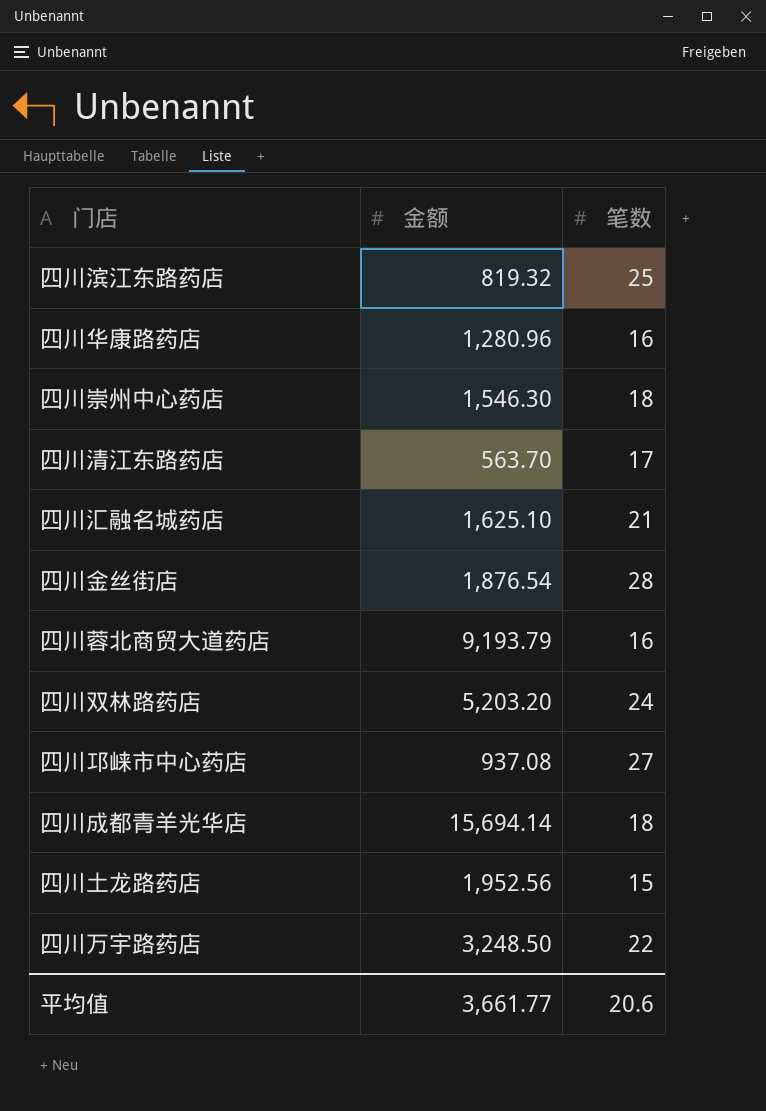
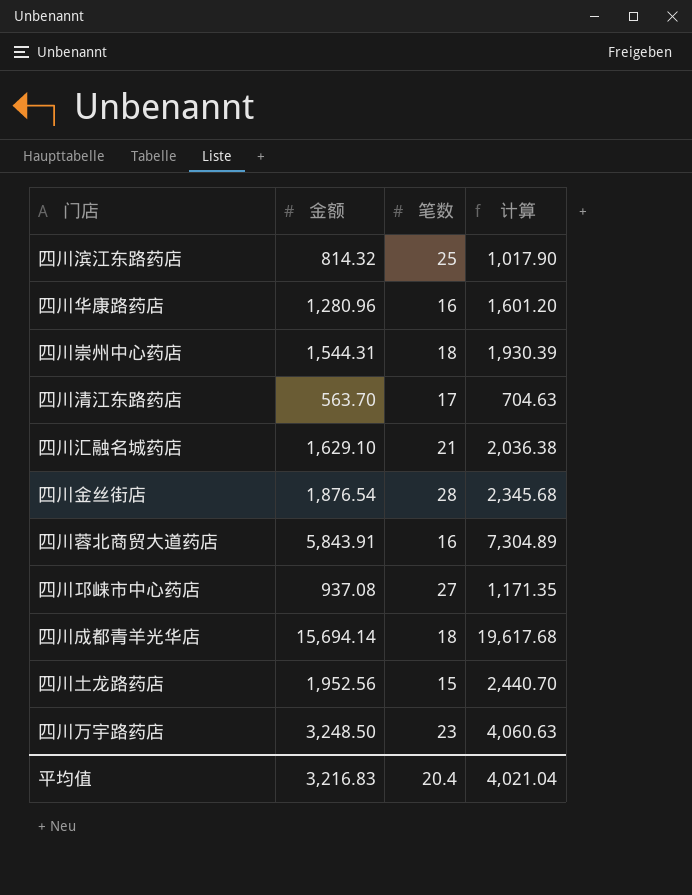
column 计算 | formula: none -> [金额] * 1.25
row 四川双林路药店: 5,203.20 | 24 -> none
四川滨江东路药店 | 金额: 819.32 -> 814.32
四川崇州中心药店 | 金额: 1,546.30 -> 1,544.31
四川汇融名城药店 | 金额: 1,625.10 -> 1,629.10
四川蓉北商贸大道药店 | 金额: 9,193.79 -> 5,843.91
四川万宇路药店 | 笔数: 22 -> 23
平均值 | 金额: 3,661.77 -> 3,216.83
平均值 | 笔数: 20.6 -> 20.4

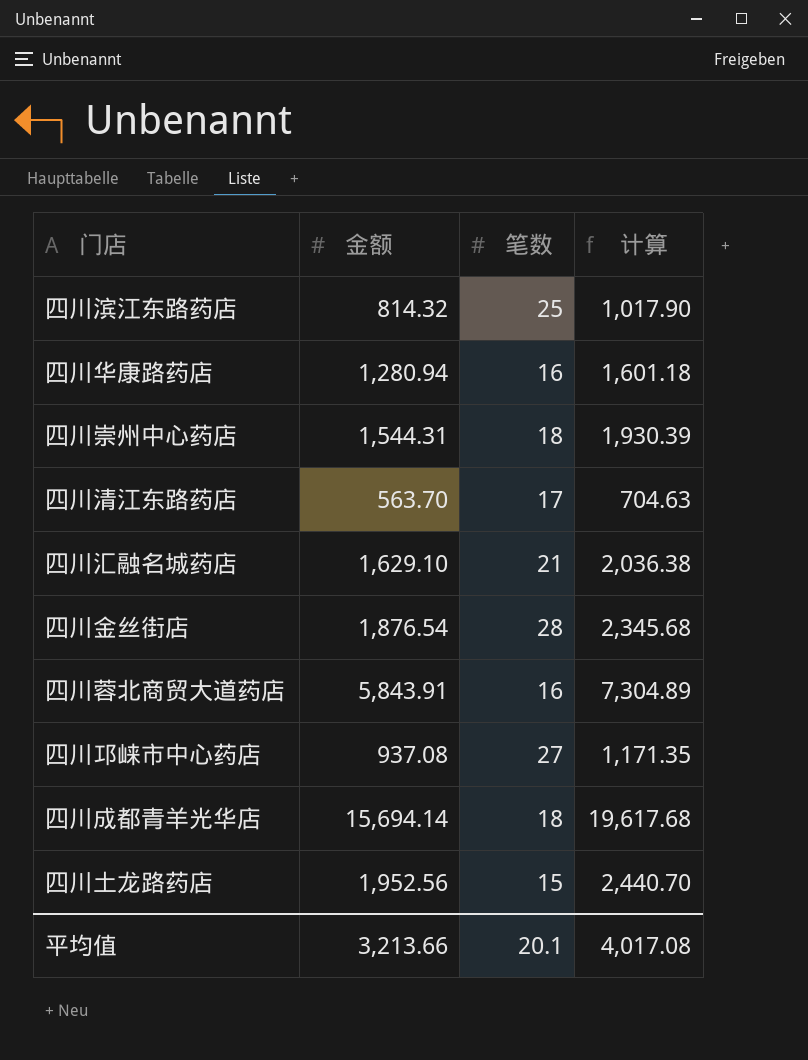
row 四川万宇路药店: 3,248.50 | 23 | 4,060.63 -> none
四川华康路药店 | 金额: 1,280.96 -> 1,280.94
四川华康路药店 | 计算: 1,601.20 -> 1,601.18
平均值 | 金额: 3,216.83 -> 3,213.66
平均值 | 笔数: 20.4 -> 20.1
平均值 | 计算: 4,021.04 -> 4,017.08

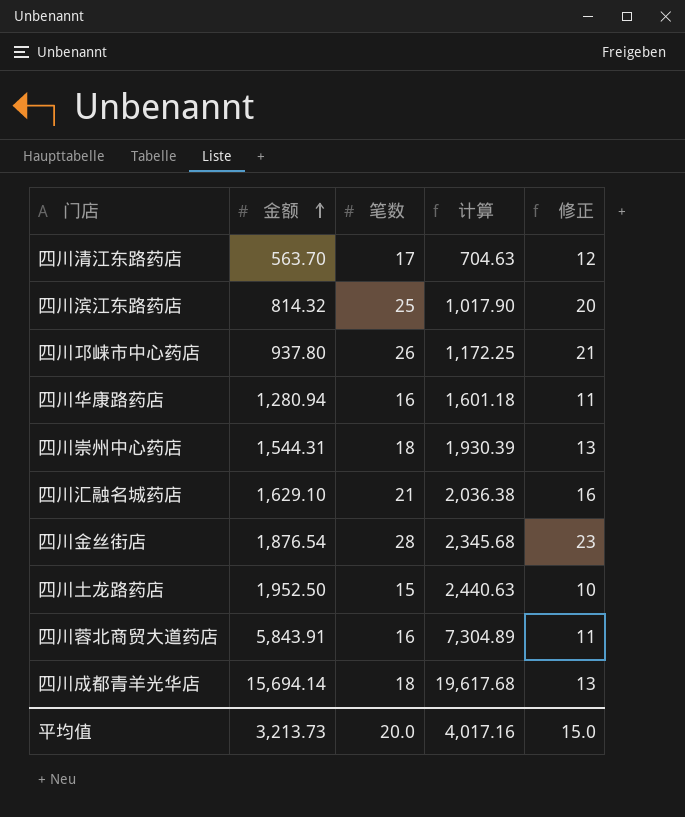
row order: none -> 金额 ascending
column 修正 | formula: none -> [笔数] - 5
四川邛崃市中心药店 | 金额: 937.08 -> 937.80
四川邛崃市中心药店 | 笔数: 27 -> 26
四川邛崃市中心药店 | 计算: 1,171.35 -> 1,172.25
四川土龙路药店 | 金额: 1,952.56 -> 1,952.50
四川土龙路药店 | 计算: 2,440.70 -> 2,440.63
平均值 | 金额: 3,213.66 -> 3,213.73
平均值 | 笔数: 20.1 -> 20.0
平均值 | 计算: 4,017.08 -> 4,017.16

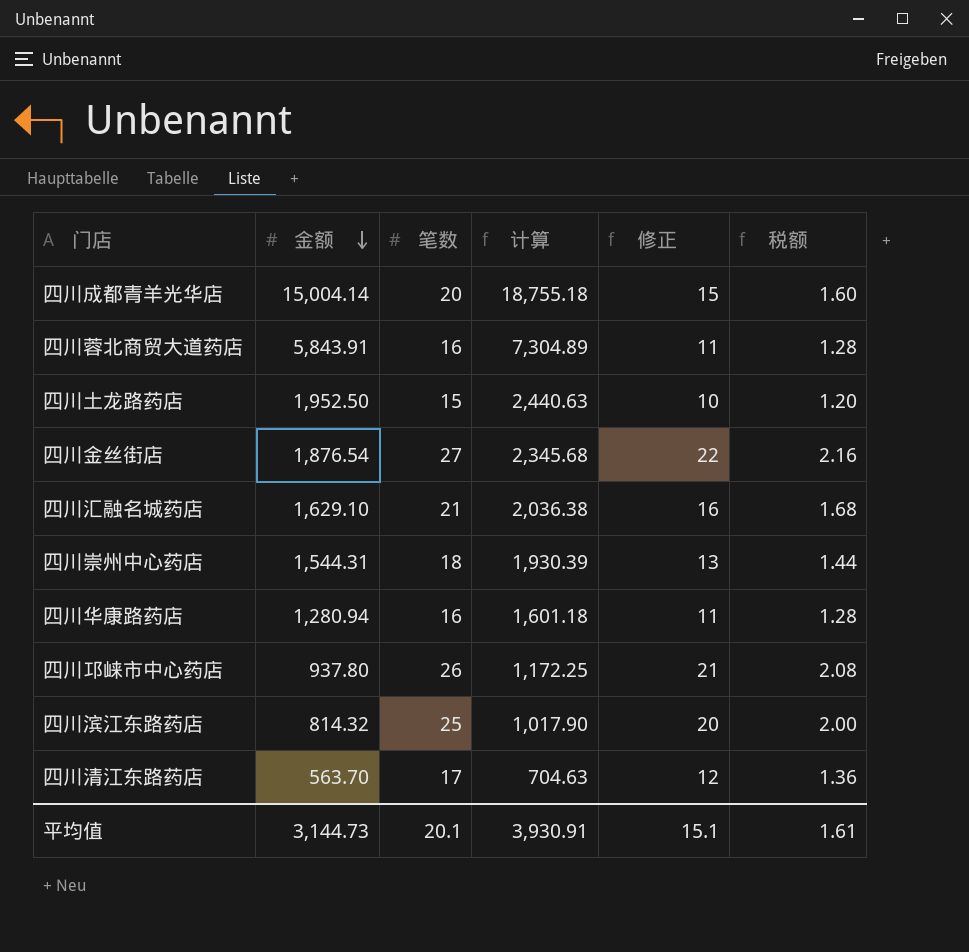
row order: 金额 ascending -> 金额 descending
column 税额 | formula: none -> [笔数] * 0.08
四川成都青羊光华店 | 金额: 15,694.14 -> 15,004.14
四川成都青羊光华店 | 笔数: 18 -> 20
四川成都青羊光华店 | 计算: 19,617.68 -> 18,755.18
四川成都青羊光华店 | 修正: 13 -> 15
四川金丝街店 | 笔数: 28 -> 27
四川金丝街店 | 修正: 23 -> 22
平均值 | 金额: 3,213.73 -> 3,144.73
平均值 | 笔数: 20.0 -> 20.1
平均值 | 计算: 4,017.16 -> 3,930.91
平均值 | 修正: 15.0 -> 15.1

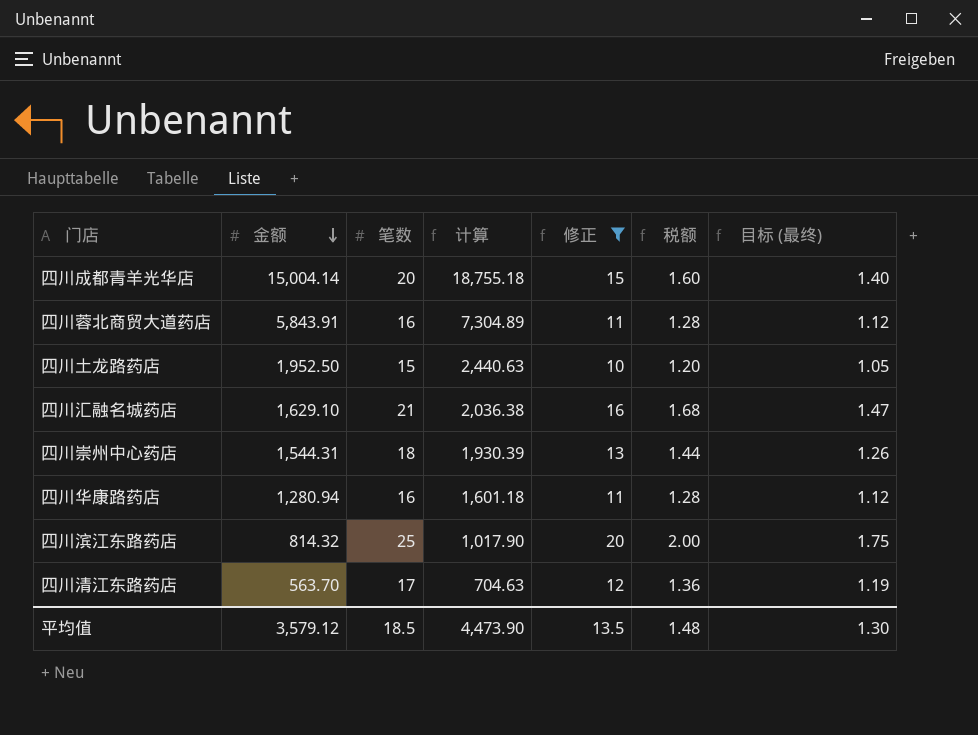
filter: none -> 修正 <= 20
column 目标 (最终) | formula: none -> [笔数] * 0.07
平均值 | 金额: 3,144.73 -> 3,579.12
平均值 | 笔数: 20.1 -> 18.5
平均值 | 计算: 3,930.91 -> 4,473.90
平均值 | 修正: 15.1 -> 13.5
平均值 | 税额: 1.61 -> 1.48

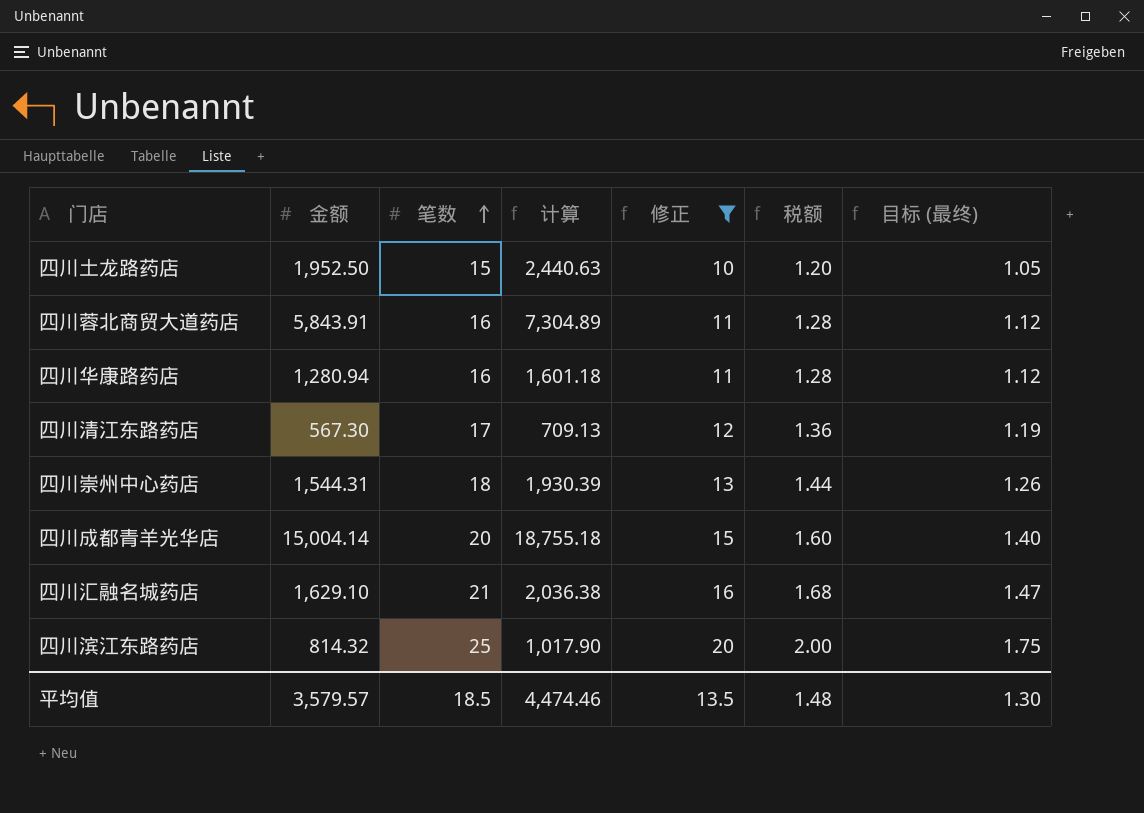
row order: 金额 descending -> 笔数 ascending
四川清江东路药店 | 金额: 563.70 -> 567.30
四川清江东路药店 | 计算: 704.63 -> 709.13
平均值 | 金额: 3,579.12 -> 3,579.57
平均值 | 计算: 4,473.90 -> 4,474.46

